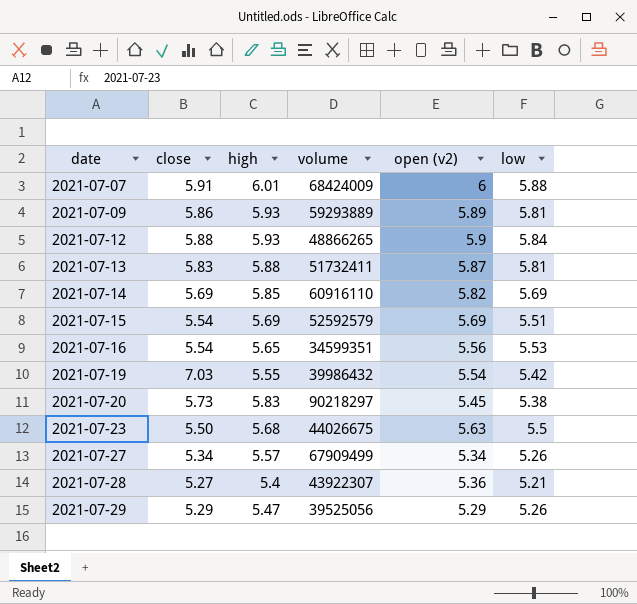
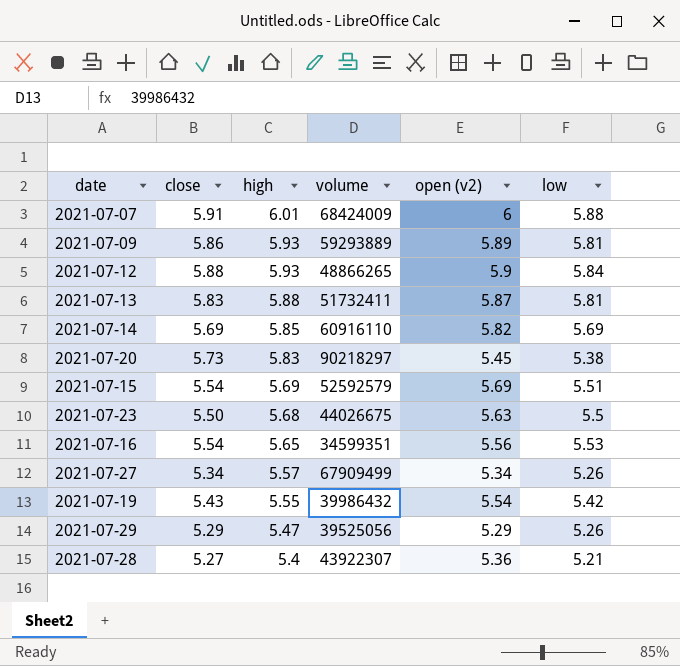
row order: date ascending -> high descending
2021-07-19 | close: 7.03 -> 5.43

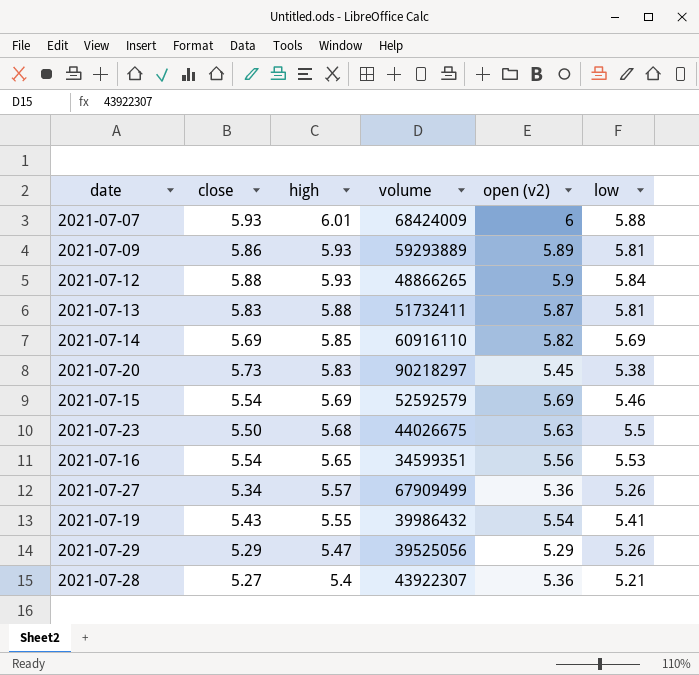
2021-07-07 | close: 5.91 -> 5.93
2021-07-15 | low: 5.51 -> 5.46
2021-07-27 | open (v2): 5.34 -> 5.36
2021-07-19 | low: 5.42 -> 5.41

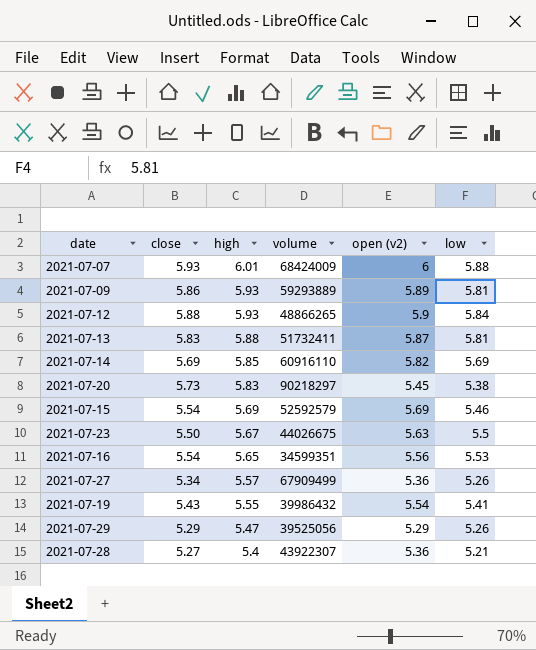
2021-07-23 | high: 5.68 -> 5.67

